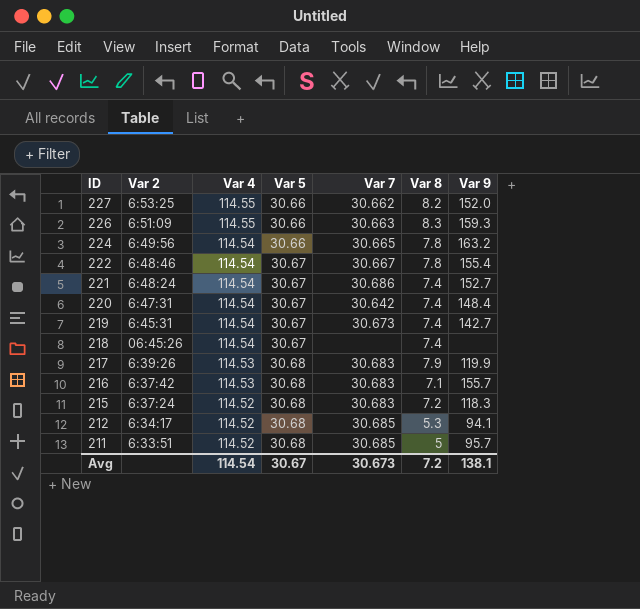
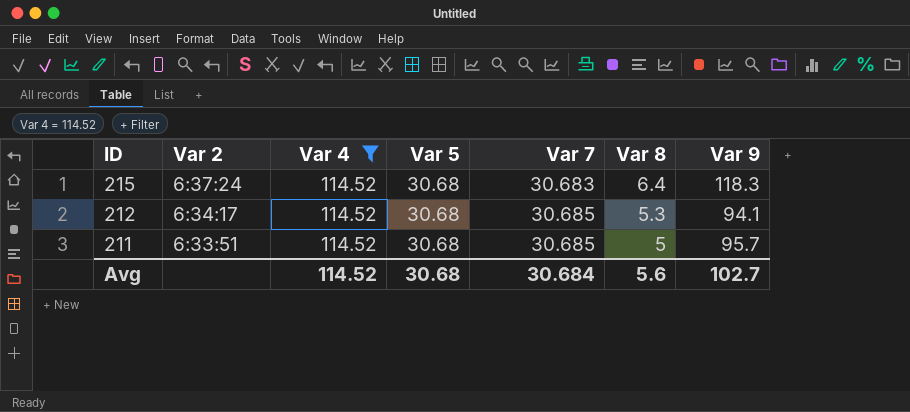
filter: none -> Var 4 = 114.52
215 | Var 8: 7.2 -> 6.4
Avg | Var 4: 114.54 -> 114.52
Avg | Var 5: 30.67 -> 30.68
Avg | Var 7: 30.673 -> 30.684
Avg | Var 8: 7.2 -> 5.6
Avg | Var 9: 138.1 -> 102.7

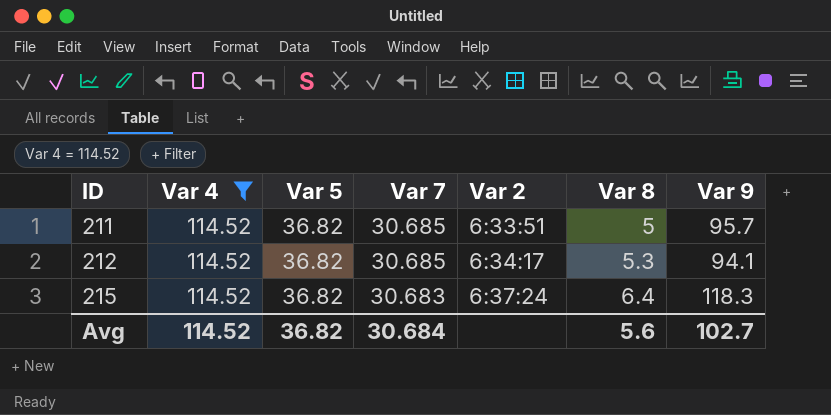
row order: ID descending -> ID ascending
column Var 2 | position: 2 -> 5
211 | Var 5: 30.68 -> 36.82
212 | Var 5: 30.68 -> 36.82
215 | Var 5: 30.68 -> 36.82
Avg | Var 5: 30.68 -> 36.82

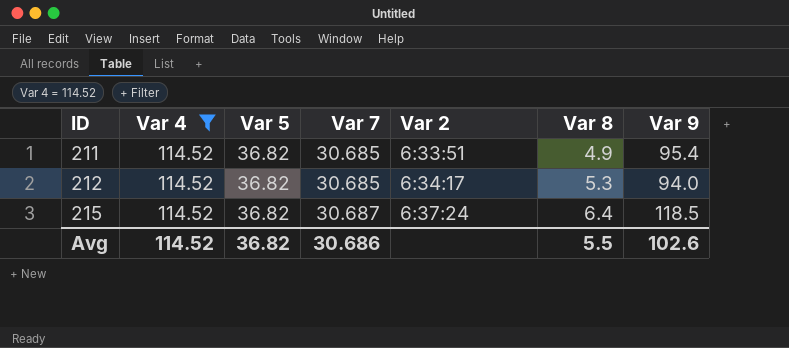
211 | Var 8: 5 -> 4.9
211 | Var 9: 95.7 -> 95.4
212 | Var 9: 94.1 -> 94.0
215 | Var 7: 30.683 -> 30.687
215 | Var 9: 118.3 -> 118.5
Avg | Var 7: 30.684 -> 30.686
Avg | Var 8: 5.6 -> 5.5
Avg | Var 9: 102.7 -> 102.6

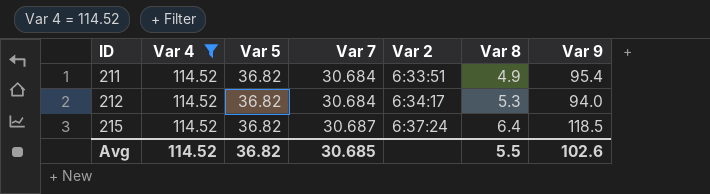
211 | Var 7: 30.685 -> 30.684
212 | Var 7: 30.685 -> 30.684
Avg | Var 7: 30.686 -> 30.685

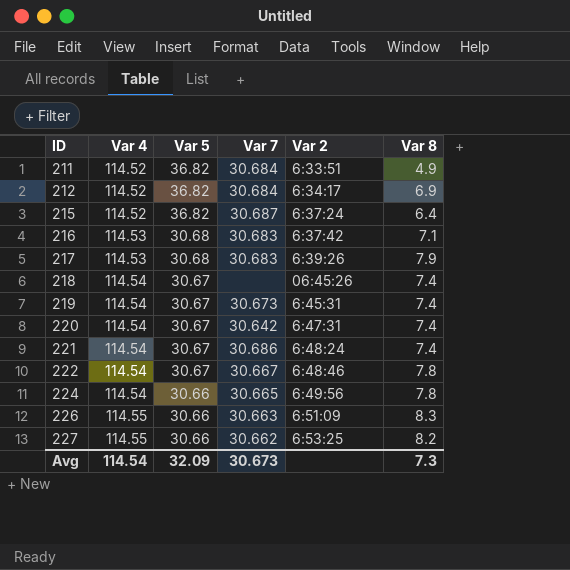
filter: Var 4 = 114.52 -> none
column Var 9 | position: 7 -> none
212 | Var 8: 5.3 -> 6.9
Avg | Var 4: 114.52 -> 114.54
Avg | Var 5: 36.82 -> 32.09
Avg | Var 7: 30.685 -> 30.673
Avg | Var 8: 5.5 -> 7.3

